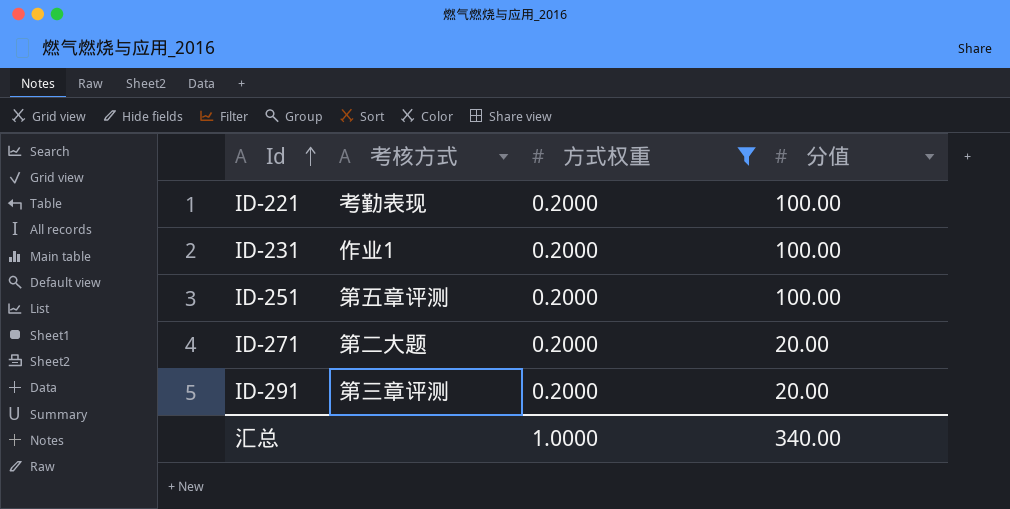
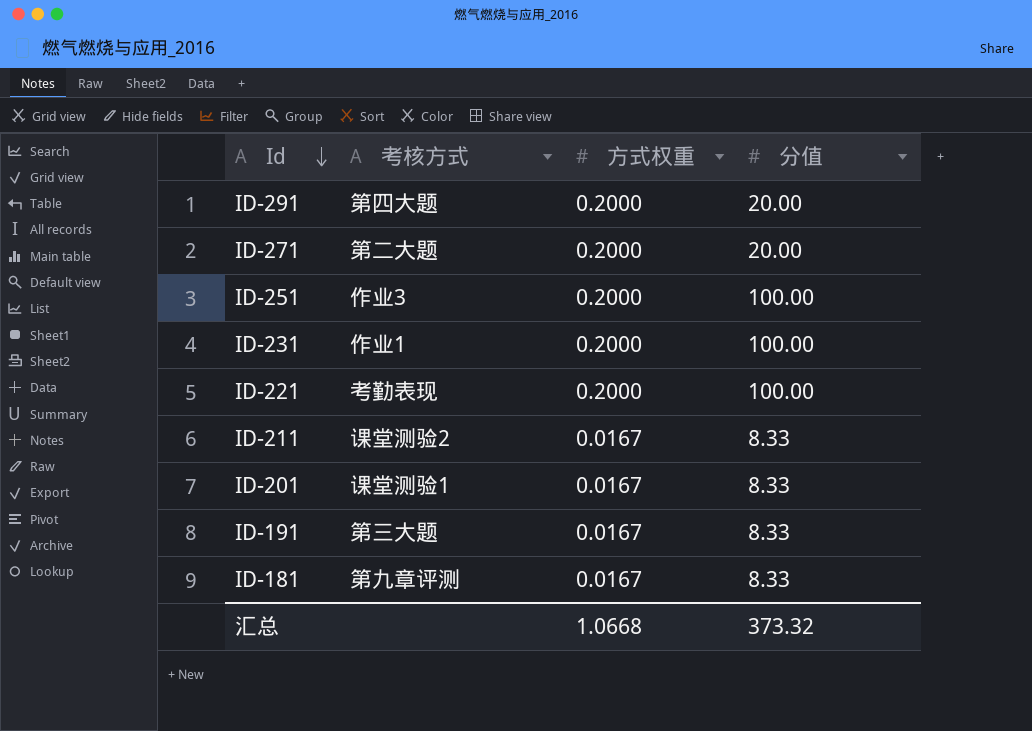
filter: 方式权重 = 0.2000 -> none
row order: Id ascending -> Id descending
ID-291 | 考核方式: 第三章评测 -> 第四大题
ID-251 | 考核方式: 第五章评测 -> 作业3
汇总 | 方式权重: 1.0000 -> 1.0668
汇总 | 分值: 340.00 -> 373.32

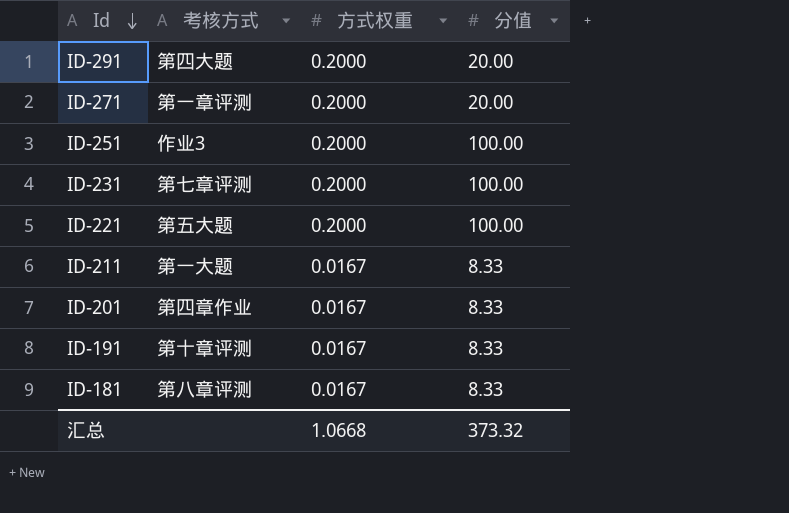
ID-271 | 考核方式: 第二大题 -> 第一章评测
ID-231 | 考核方式: 作业1 -> 第七章评测
ID-221 | 考核方式: 考勤表现 -> 第五大题
ID-211 | 考核方式: 课堂测验2 -> 第一大题
ID-201 | 考核方式: 课堂测验1 -> 第四章作业
ID-191 | 考核方式: 第三大题 -> 第十章评测
ID-181 | 考核方式: 第九章评测 -> 第八章评测

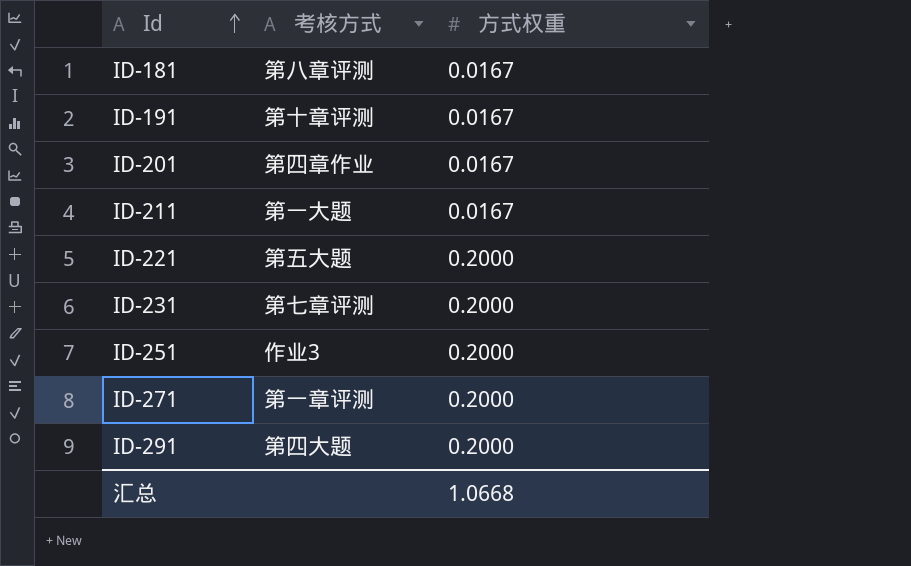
row order: Id descending -> Id ascending
column 分值 | position: 4 -> none

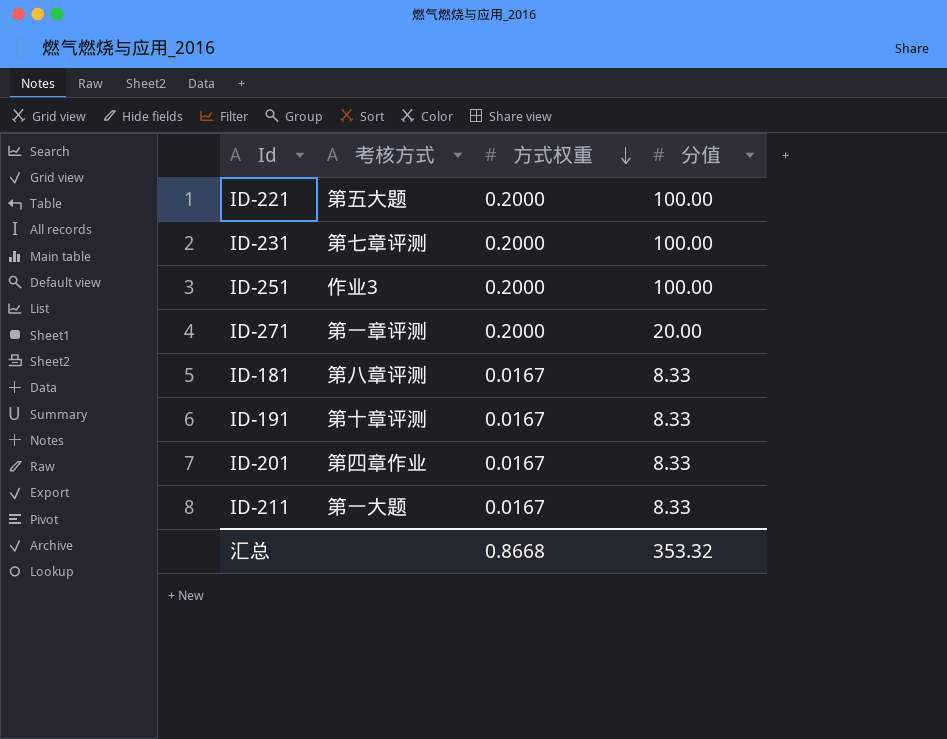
row order: Id ascending -> 方式权重 descending
column 分值 | position: none -> 4
row ID-291: 第四大题 | 0.2000 -> none
汇总 | 方式权重: 1.0668 -> 0.8668

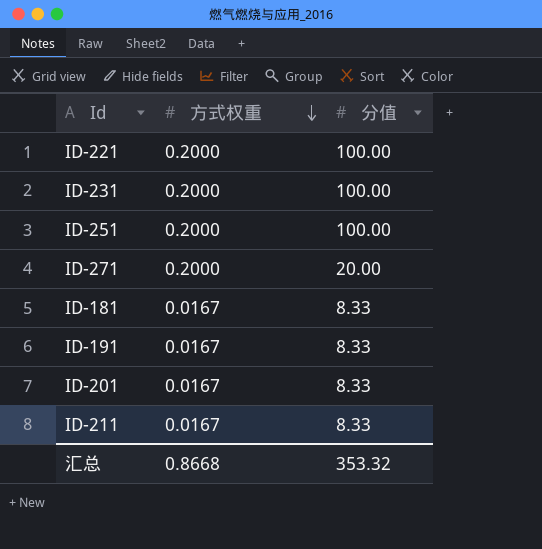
column 考核方式 | position: 2 -> none

